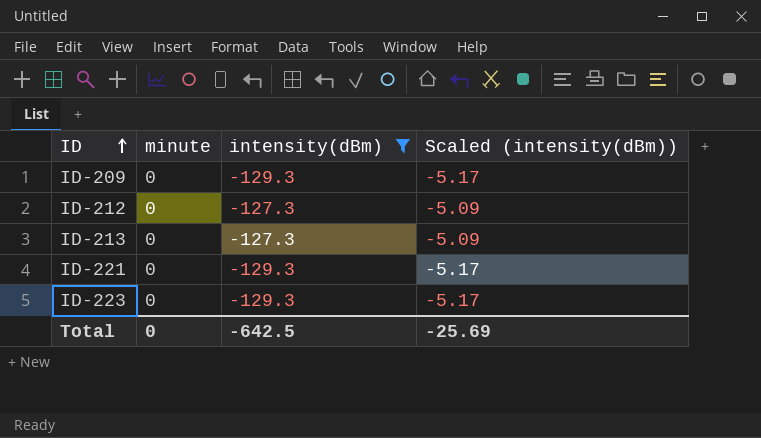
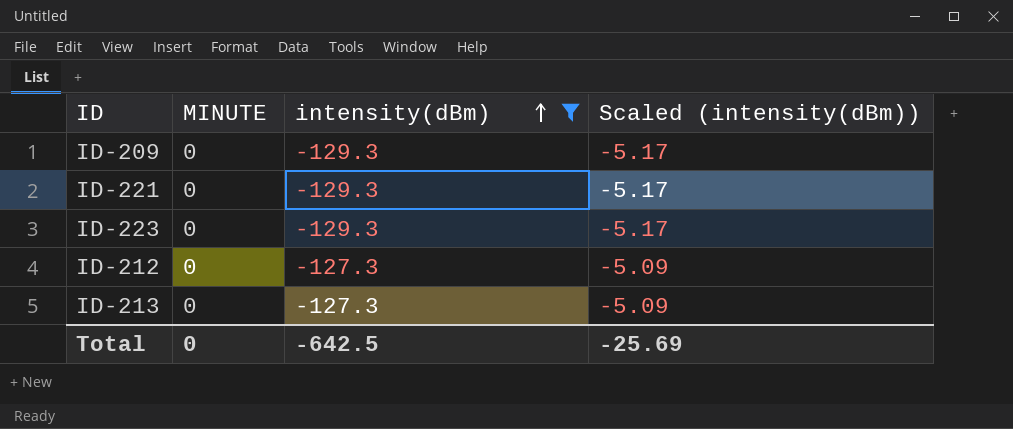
row order: ID ascending -> intensity(dBm) ascending
column name: minute -> MINUTE

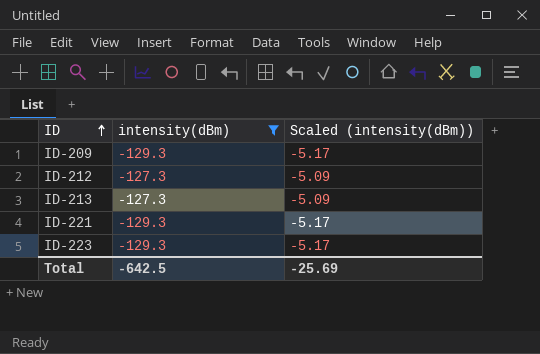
row order: intensity(dBm) ascending -> ID ascending
column MINUTE | position: 2 -> none

